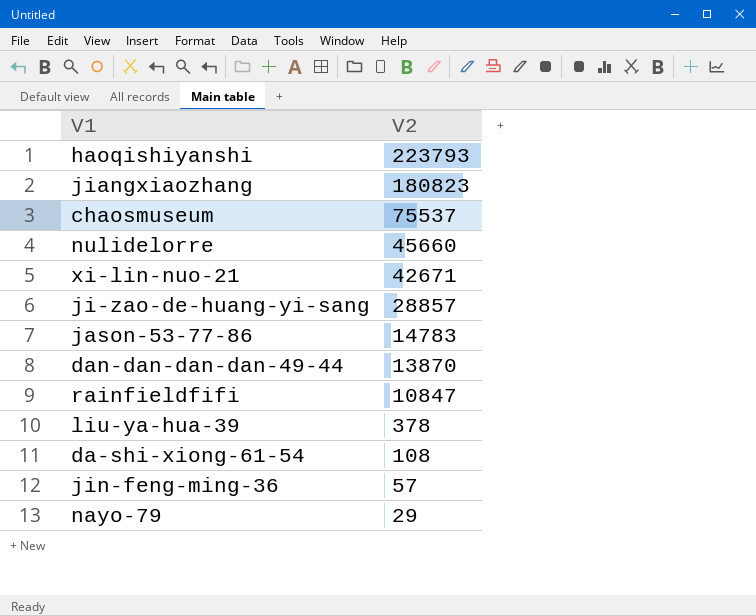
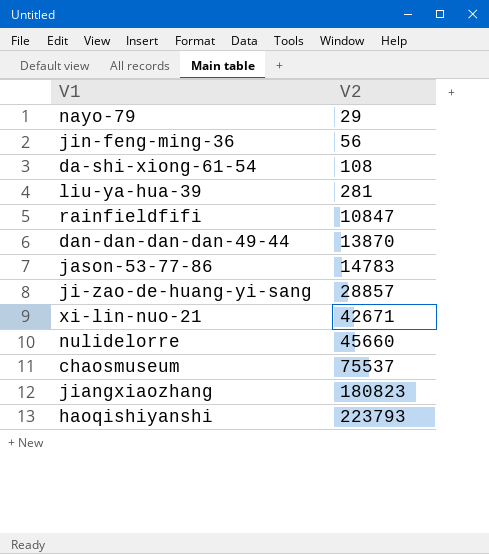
row order: V2 descending -> V2 ascending
jin-feng-ming-36 | V2: 57 -> 56
liu-ya-hua-39 | V2: 378 -> 281

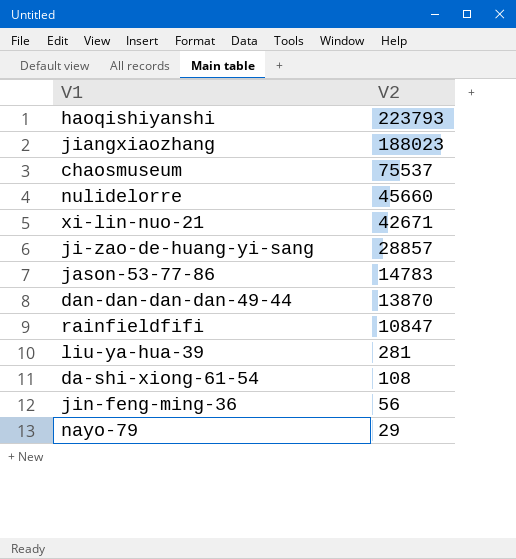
row order: V2 ascending -> V2 descending
jiangxiaozhang | V2: 180823 -> 188023

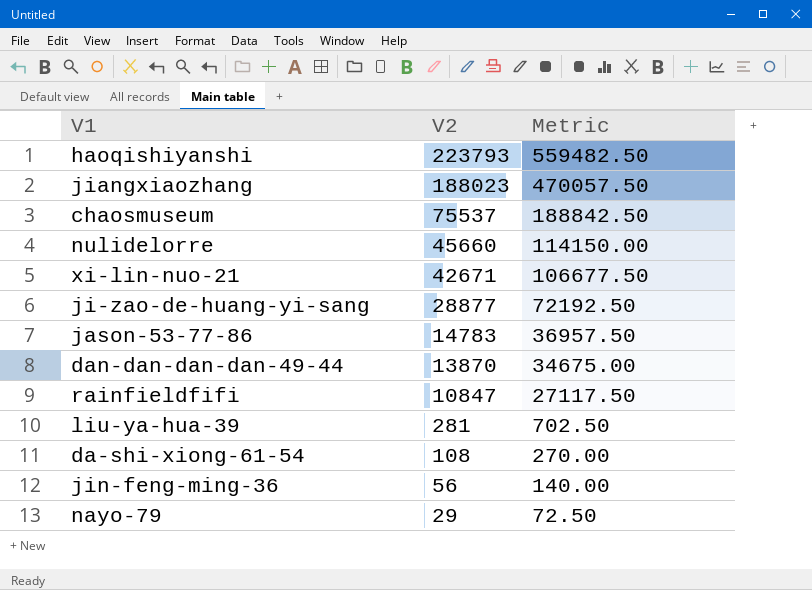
column Metric | formula: none -> [V2] * 2.5
ji-zao-de-huang-yi-sang | V2: 28857 -> 28877

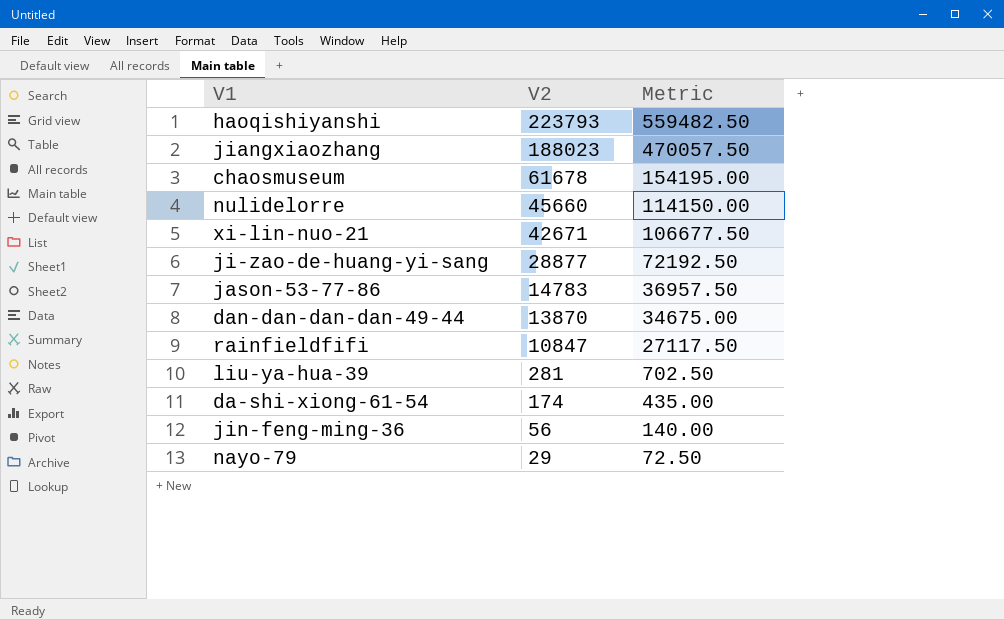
chaosmuseum | V2: 75537 -> 61678
chaosmuseum | Metric: 188842.50 -> 154195.00
da-shi-xiong-61-54 | V2: 108 -> 174
da-shi-xiong-61-54 | Metric: 270.00 -> 435.00

